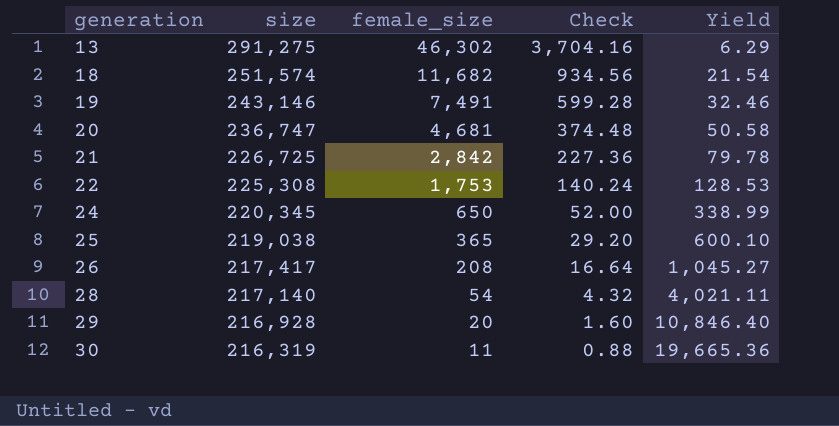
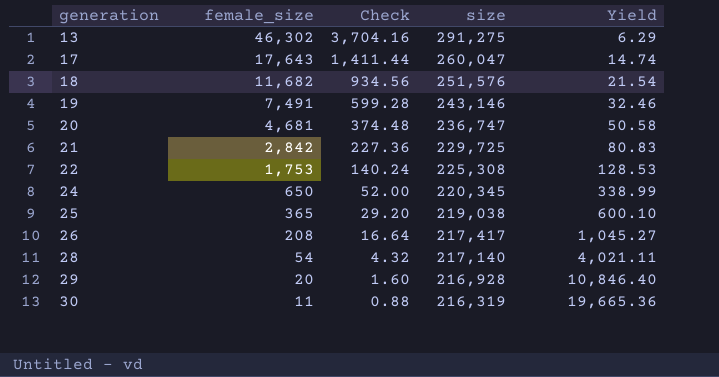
column size | position: 2 -> 4
row 17: none -> 17,643 | 1,411.44 | 260,047 | 14.74
18 | size: 251,574 -> 251,576
21 | size: 226,725 -> 229,725
21 | Yield: 79.78 -> 80.83

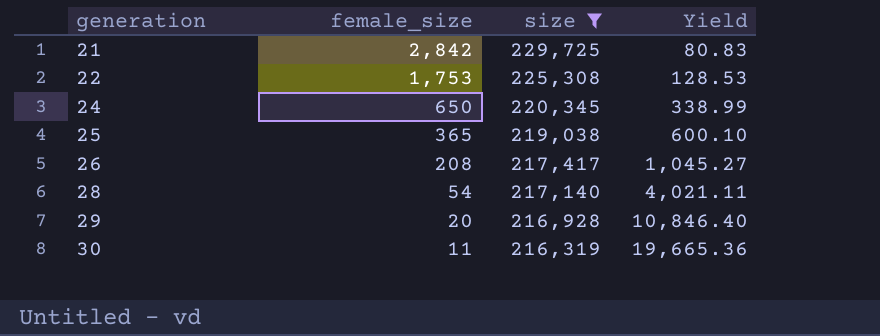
filter: none -> size <= 229,725
column Check | formula: [female_size] * 0.08 -> none

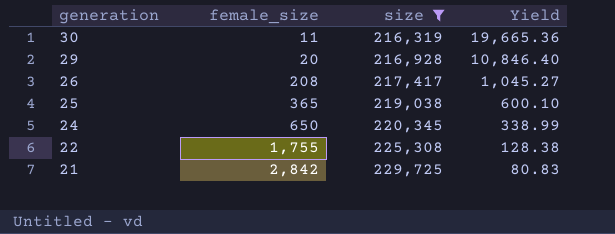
row order: generation ascending -> generation descending
row 28: 54 | 217,140 | 4,021.11 -> none
22 | female_size: 1,753 -> 1,755
22 | Yield: 128.53 -> 128.38

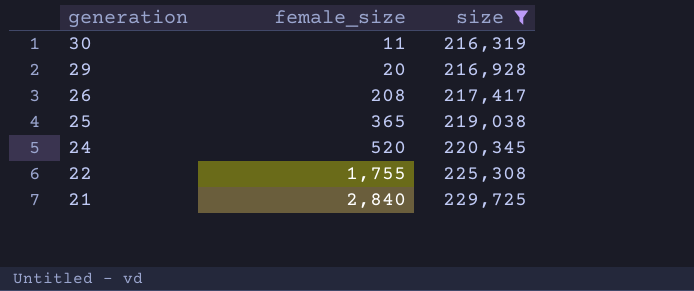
column Yield | formula: [size] / [female_size] -> none
24 | female_size: 650 -> 520
21 | female_size: 2,842 -> 2,840

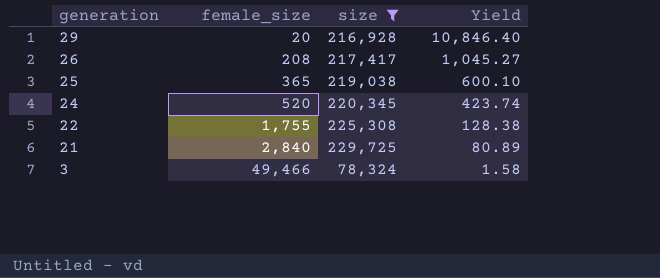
column Yield | formula: none -> [size] / [female_size]
row 30: 11 | 216,319 -> none
row 3: none -> 49,466 | 78,324 | 1.58

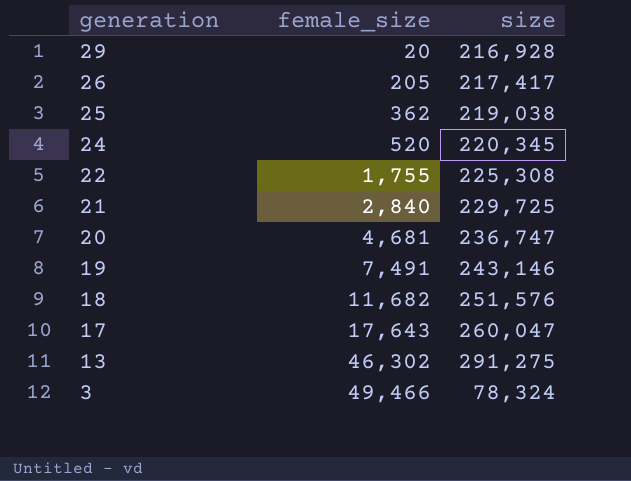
filter: size <= 229,725 -> none
column Yield | formula: [size] / [female_size] -> none
26 | female_size: 208 -> 205
25 | female_size: 365 -> 362

